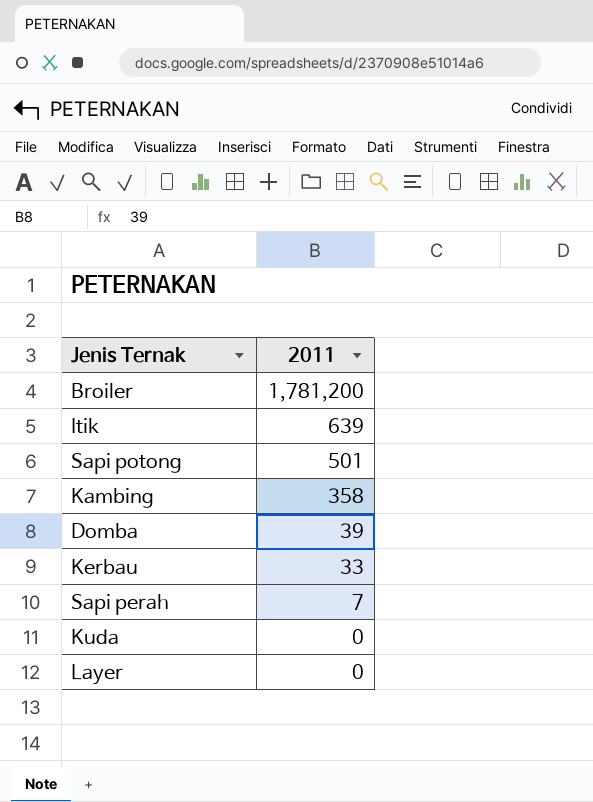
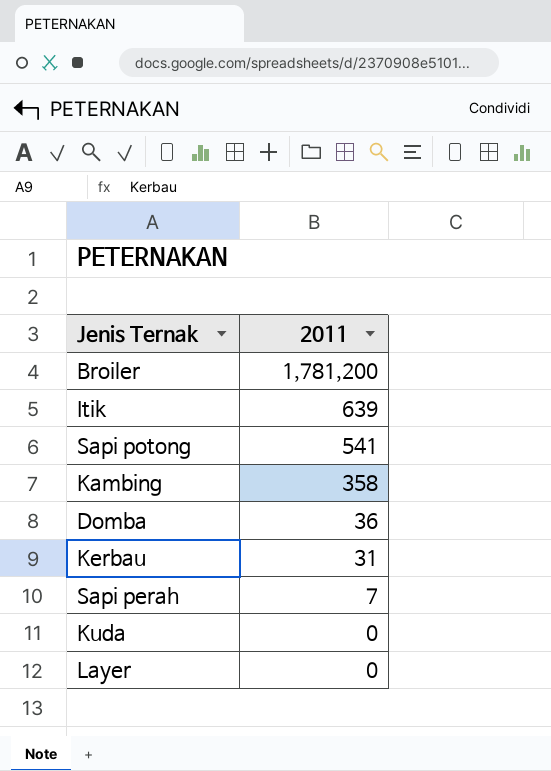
Sapi potong | 2011: 501 -> 541
Domba | 2011: 39 -> 36
Kerbau | 2011: 33 -> 31

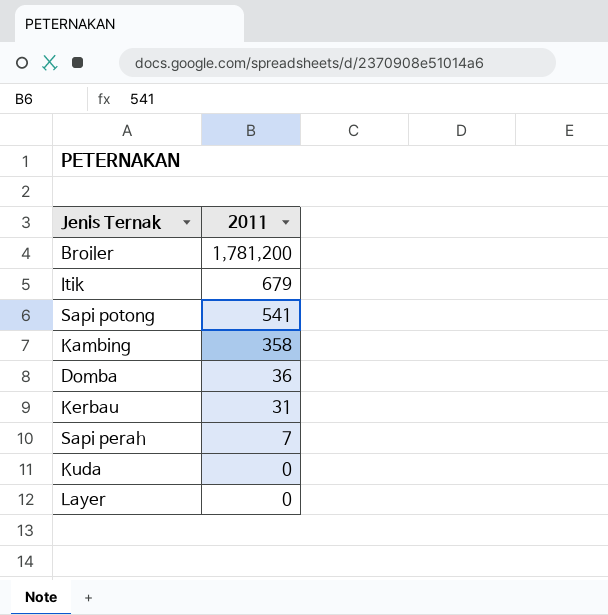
Itik | 2011: 639 -> 679

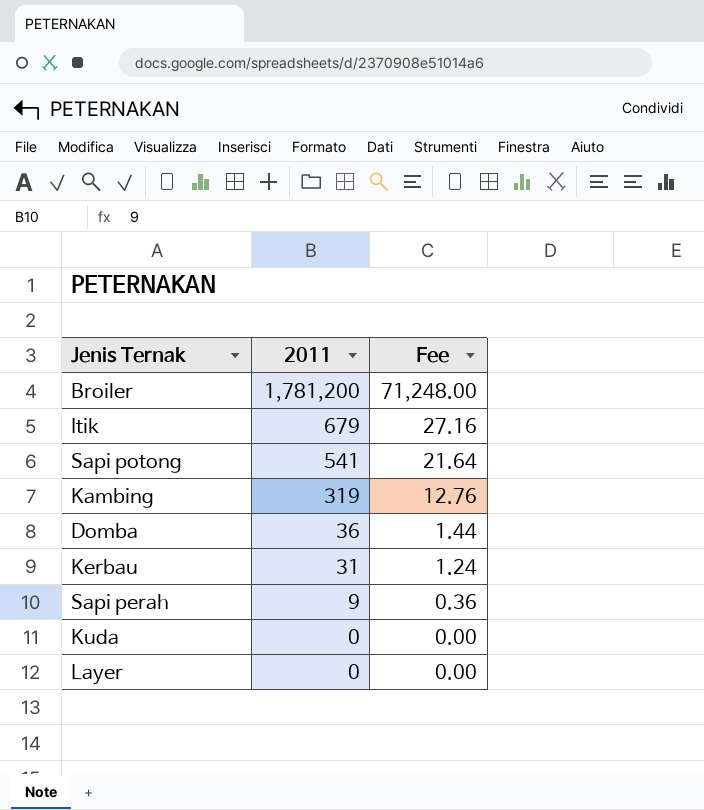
column Fee | formula: none -> [2011] * 0.04
Kambing | 2011: 358 -> 319
Sapi perah | 2011: 7 -> 9

